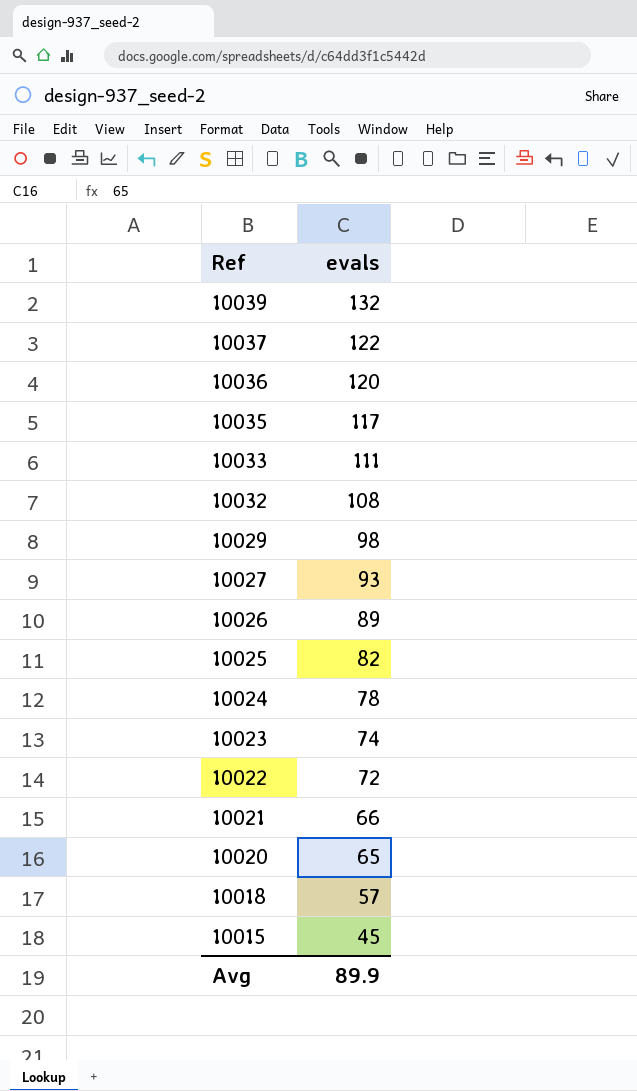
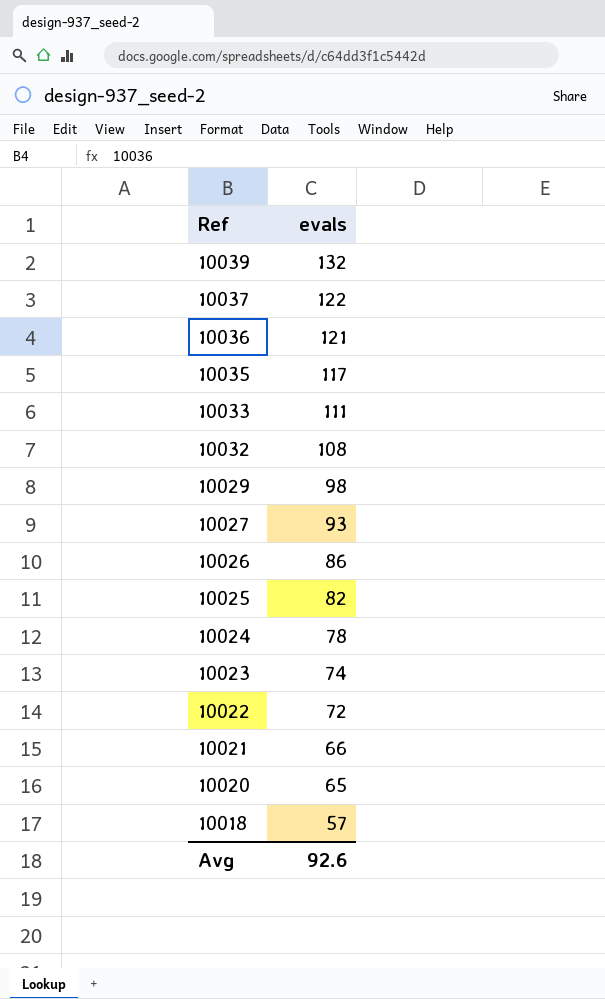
row 10015: 45 -> none
10036 | evals: 120 -> 121
10026 | evals: 89 -> 86
Avg | evals: 89.9 -> 92.6

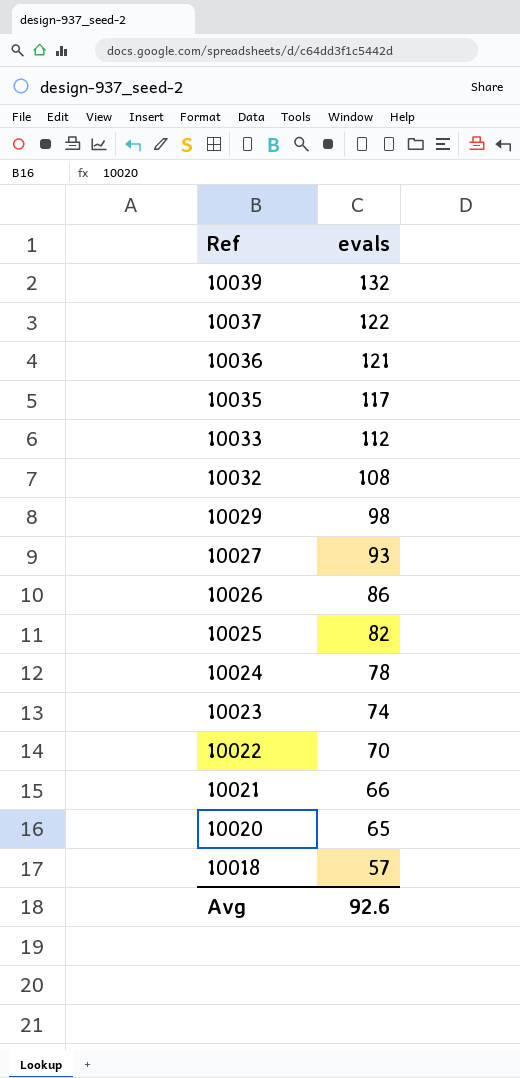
10033 | evals: 111 -> 112
10022 | evals: 72 -> 70

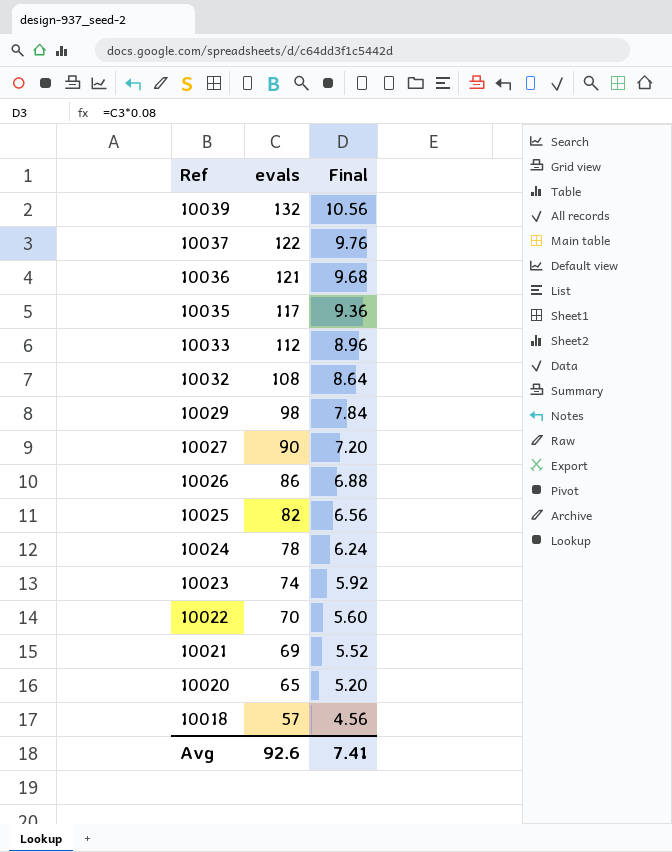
column Final | formula: none -> [evals] * 0.08
10027 | evals: 93 -> 90
10021 | evals: 66 -> 69

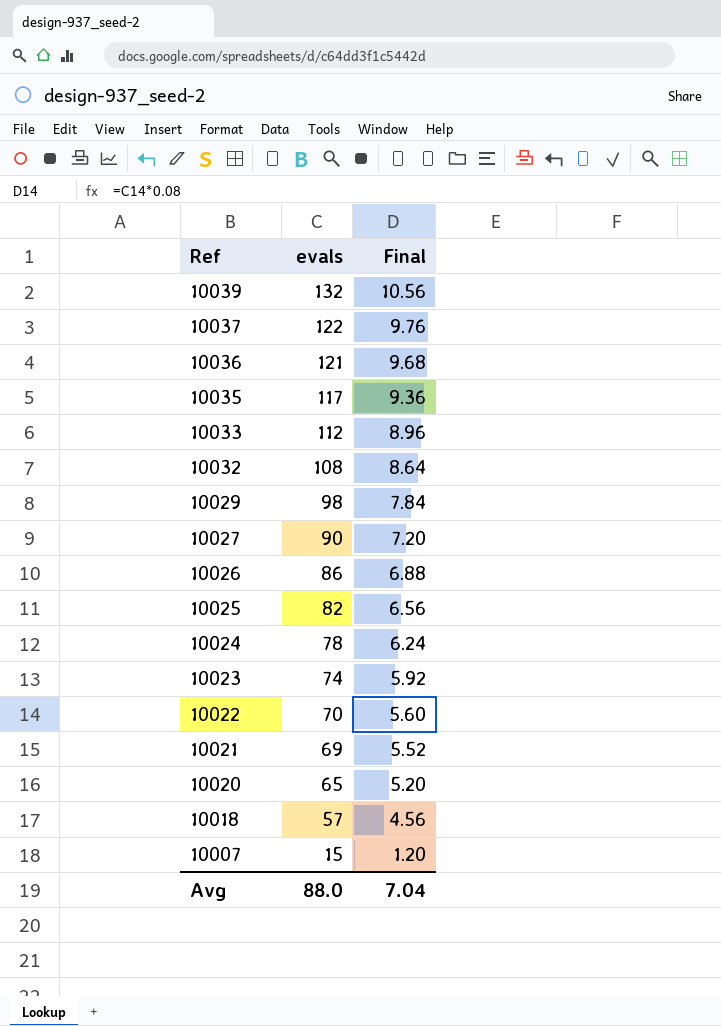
row 10007: none -> 15 | 1.20
Avg | evals: 92.6 -> 88.0
Avg | Final: 7.41 -> 7.04

